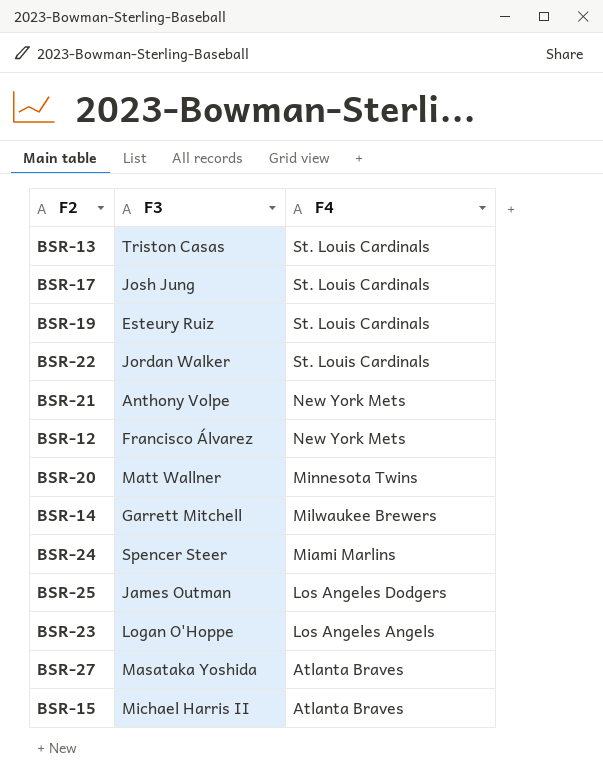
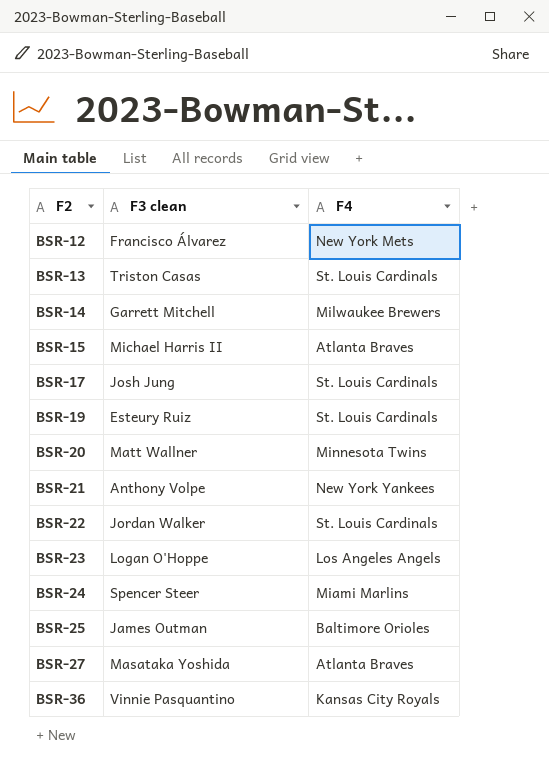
row order: F4 descending -> F2 ascending
column name: F3 -> F3 clean
BSR-21 | F4: New York Mets -> New York Yankees
BSR-25 | F4: Los Angeles Dodgers -> Baltimore Orioles
row BSR-36: none -> Vinnie Pasquantino | Kansas City Royals

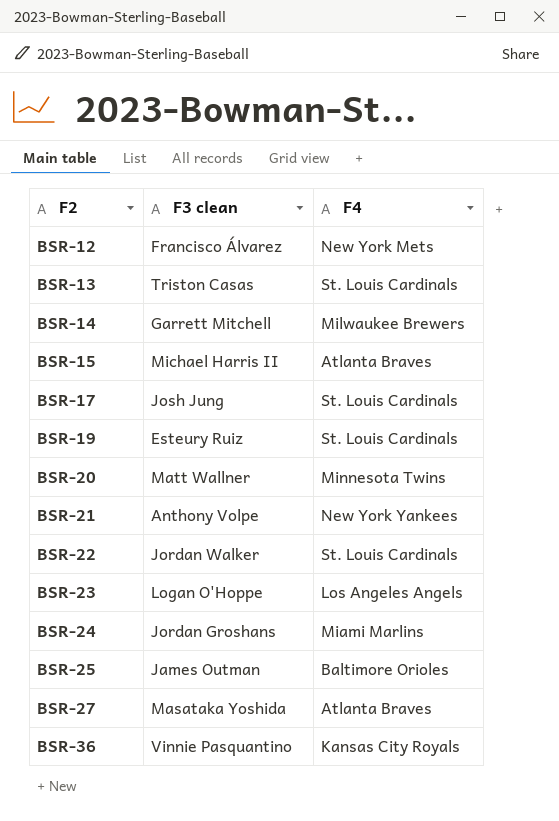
BSR-24 | F3 clean: Spencer Steer -> Jordan Groshans

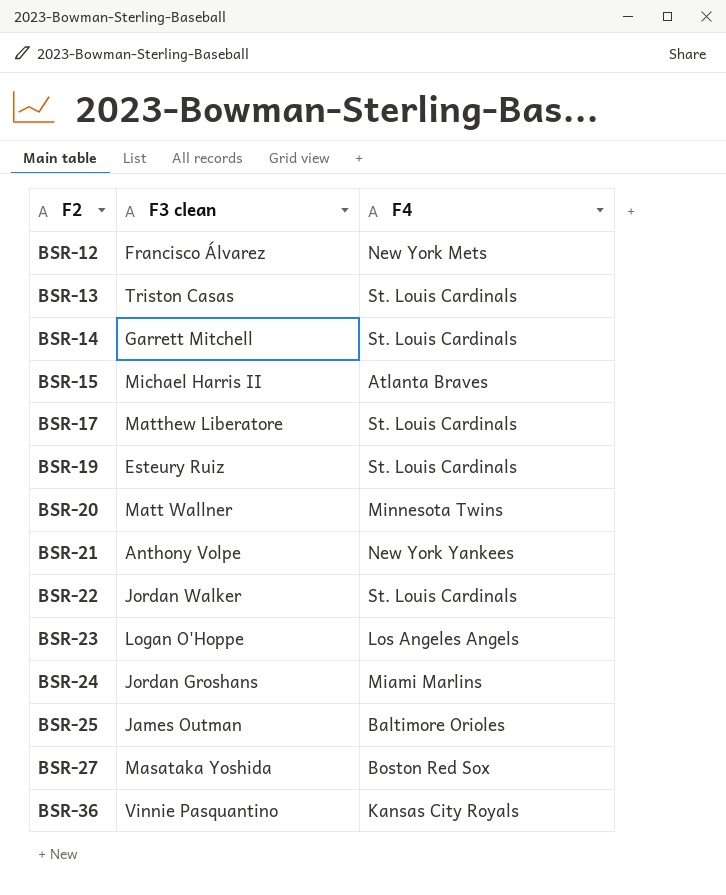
BSR-14 | F4: Milwaukee Brewers -> St. Louis Cardinals
BSR-17 | F3 clean: Josh Jung -> Matthew Liberatore
BSR-27 | F4: Atlanta Braves -> Boston Red Sox

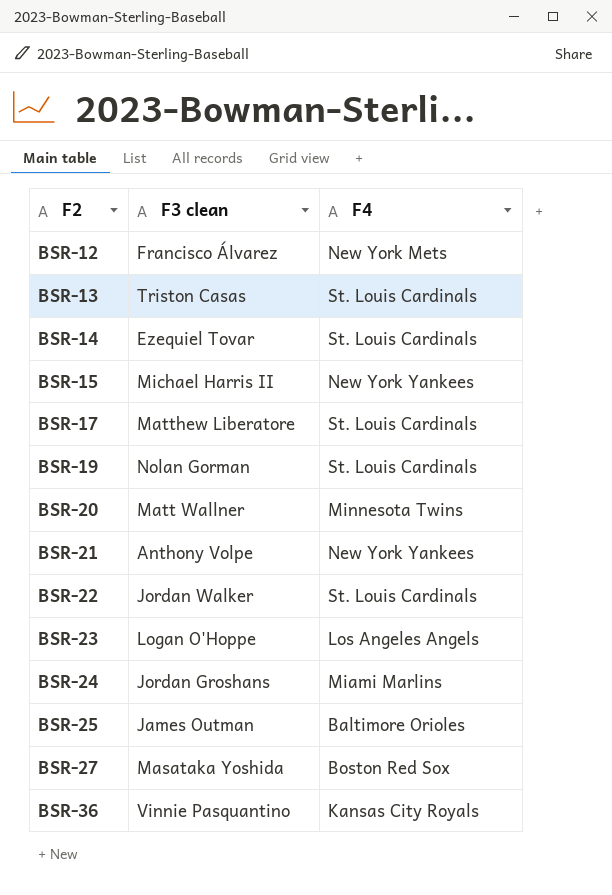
BSR-14 | F3 clean: Garrett Mitchell -> Ezequiel Tovar
BSR-15 | F4: Atlanta Braves -> New York Yankees
BSR-19 | F3 clean: Esteury Ruiz -> Nolan Gorman

